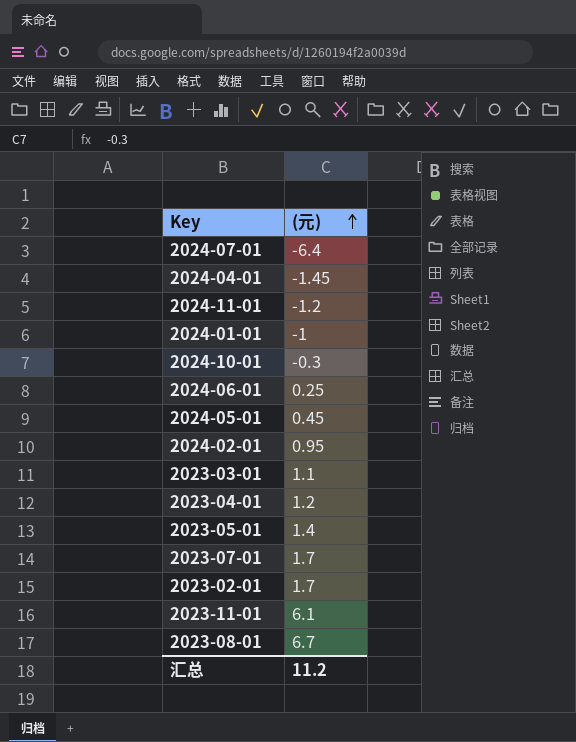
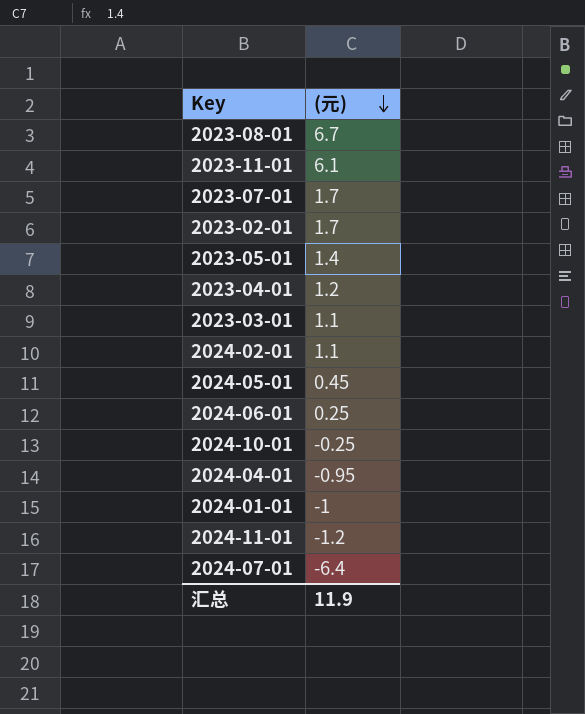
row order: (元) ascending -> (元) descending
2024-02-01 | (元): 0.95 -> 1.1
2024-10-01 | (元): -0.3 -> -0.25
2024-04-01 | (元): -1.45 -> -0.95
汇总 | (元): 11.2 -> 11.9

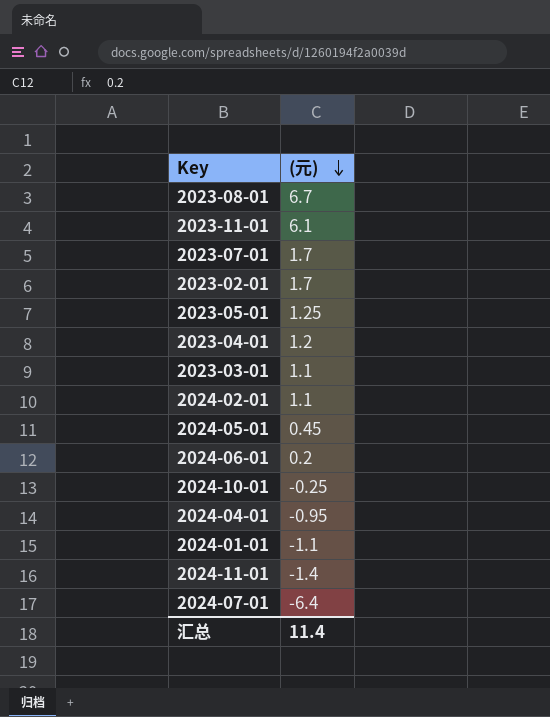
2023-05-01 | (元): 1.4 -> 1.25
2024-06-01 | (元): 0.25 -> 0.2
2024-01-01 | (元): -1 -> -1.1
2024-11-01 | (元): -1.2 -> -1.4
汇总 | (元): 11.9 -> 11.4

